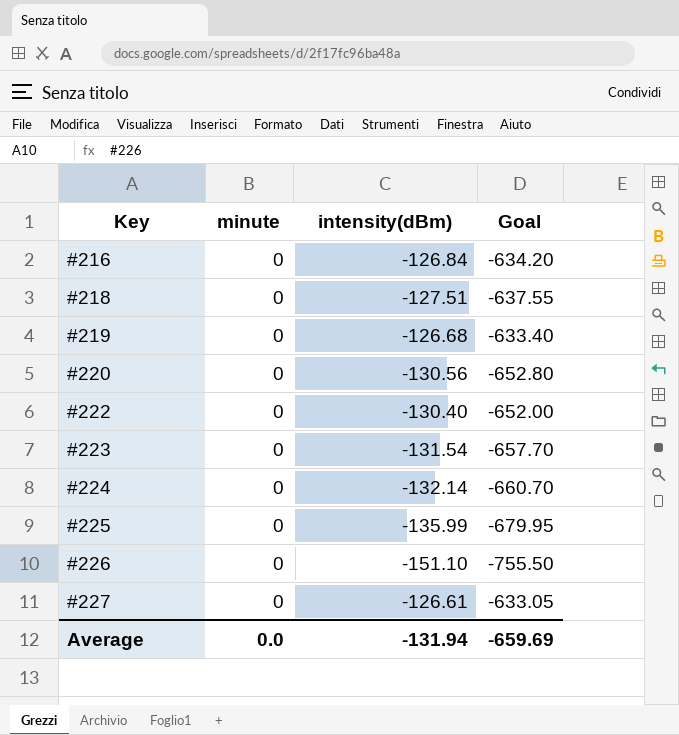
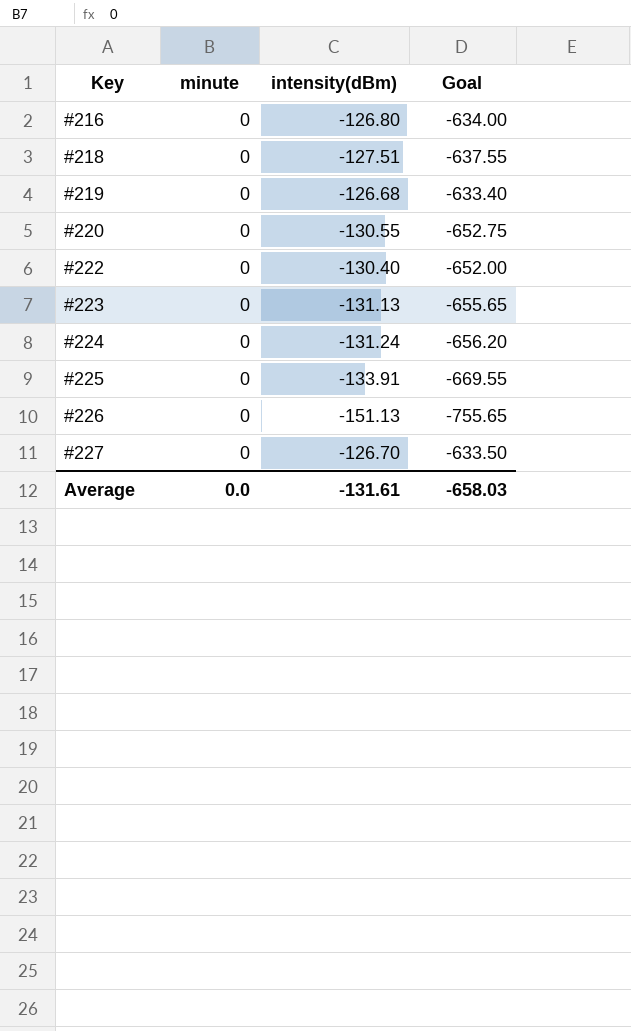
#216 | intensity(dBm): -126.84 -> -126.80
#216 | Goal: -634.20 -> -634.00
#220 | intensity(dBm): -130.56 -> -130.55
#220 | Goal: -652.80 -> -652.75
#223 | intensity(dBm): -131.54 -> -131.13
#223 | Goal: -657.70 -> -655.65
#224 | intensity(dBm): -132.14 -> -131.24
#224 | Goal: -660.70 -> -656.20
#225 | intensity(dBm): -135.99 -> -133.91
#225 | Goal: -679.95 -> -669.55
#226 | intensity(dBm): -151.10 -> -151.13
#226 | Goal: -755.50 -> -755.65
#227 | intensity(dBm): -126.61 -> -126.70
#227 | Goal: -633.05 -> -633.50
Average | intensity(dBm): -131.94 -> -131.61
Average | Goal: -659.69 -> -658.03

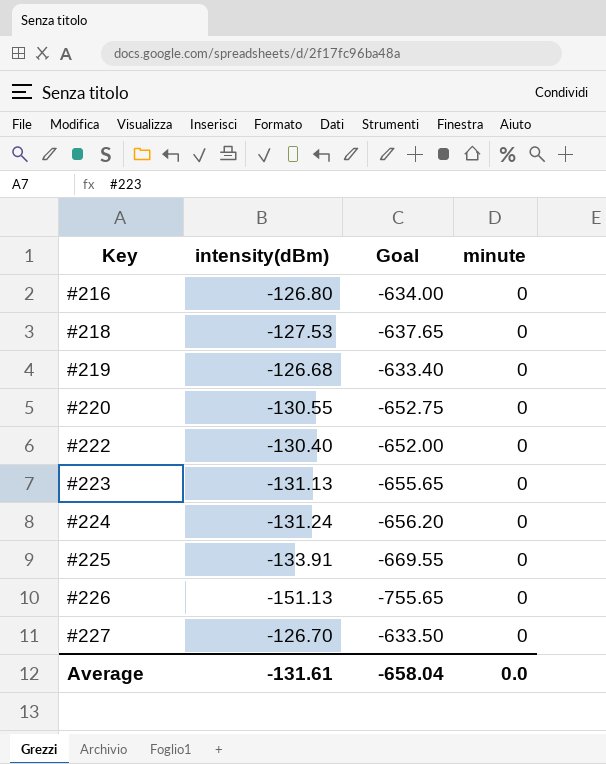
column minute | position: 2 -> 4
#218 | intensity(dBm): -127.51 -> -127.53
#218 | Goal: -637.55 -> -637.65
Average | Goal: -658.03 -> -658.04

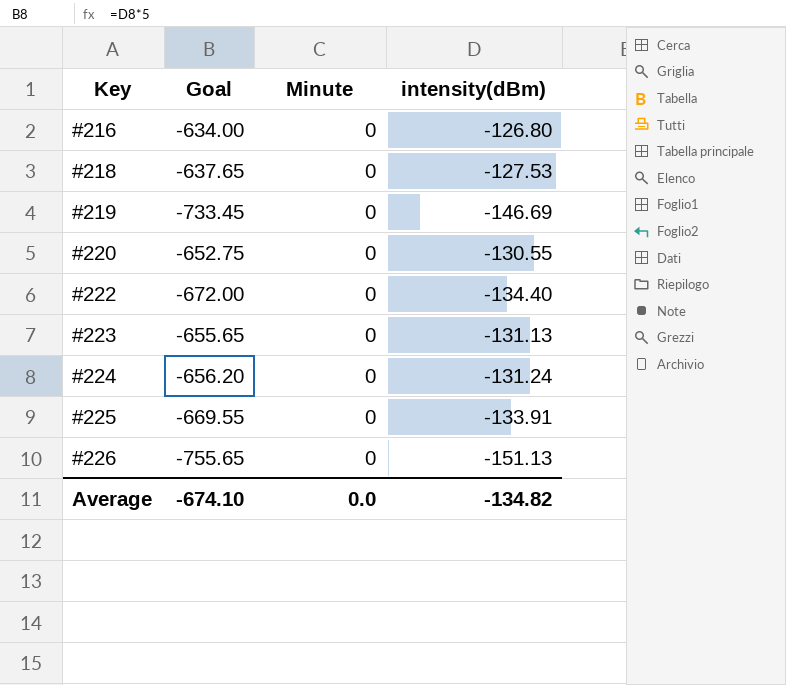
column name: minute -> Minute
column intensity(dBm) | position: 2 -> 4
row #227: -126.70 | -633.50 | 0 -> none
#219 | Goal: -633.40 -> -733.45
#219 | intensity(dBm): -126.68 -> -146.69
#222 | Goal: -652.00 -> -672.00
#222 | intensity(dBm): -130.40 -> -134.40
Average | Goal: -658.04 -> -674.10
Average | intensity(dBm): -131.61 -> -134.82

